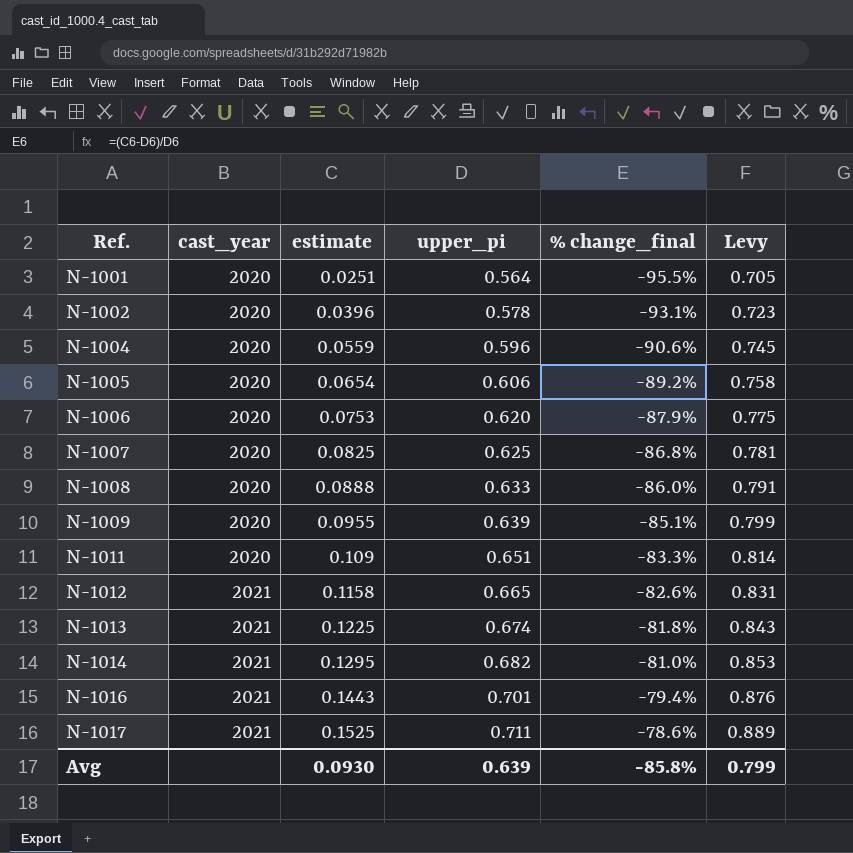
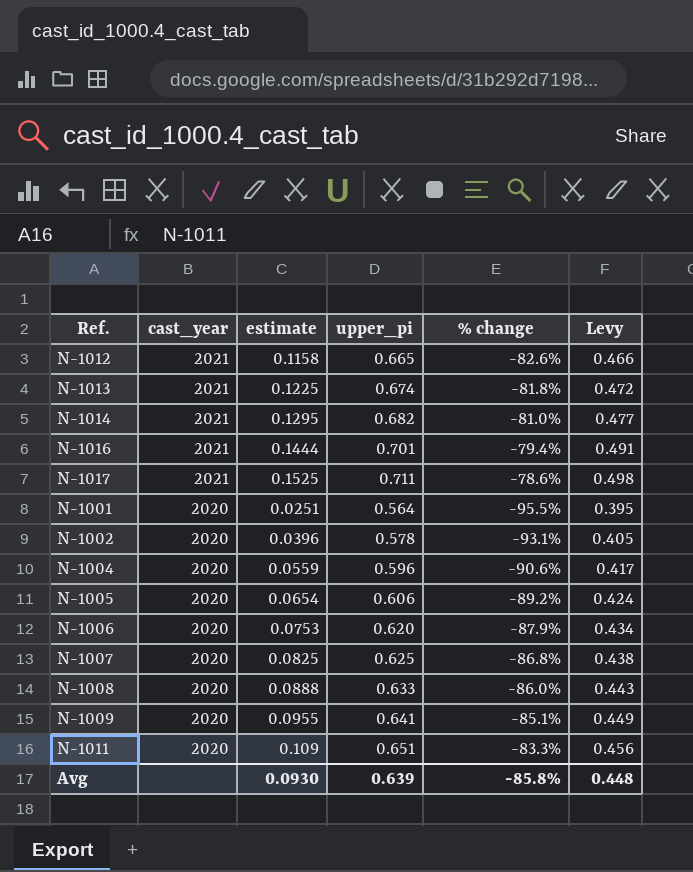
row order: Ref. ascending -> cast_year descending
column name: % change_final -> % change
column Levy | formula: [upper_pi] * 1.25 -> [upper_pi] * 0.7
N-1016 | estimate: 0.1443 -> 0.1444
N-1009 | upper_pi: 0.639 -> 0.641
Avg | Levy: 0.799 -> 0.448

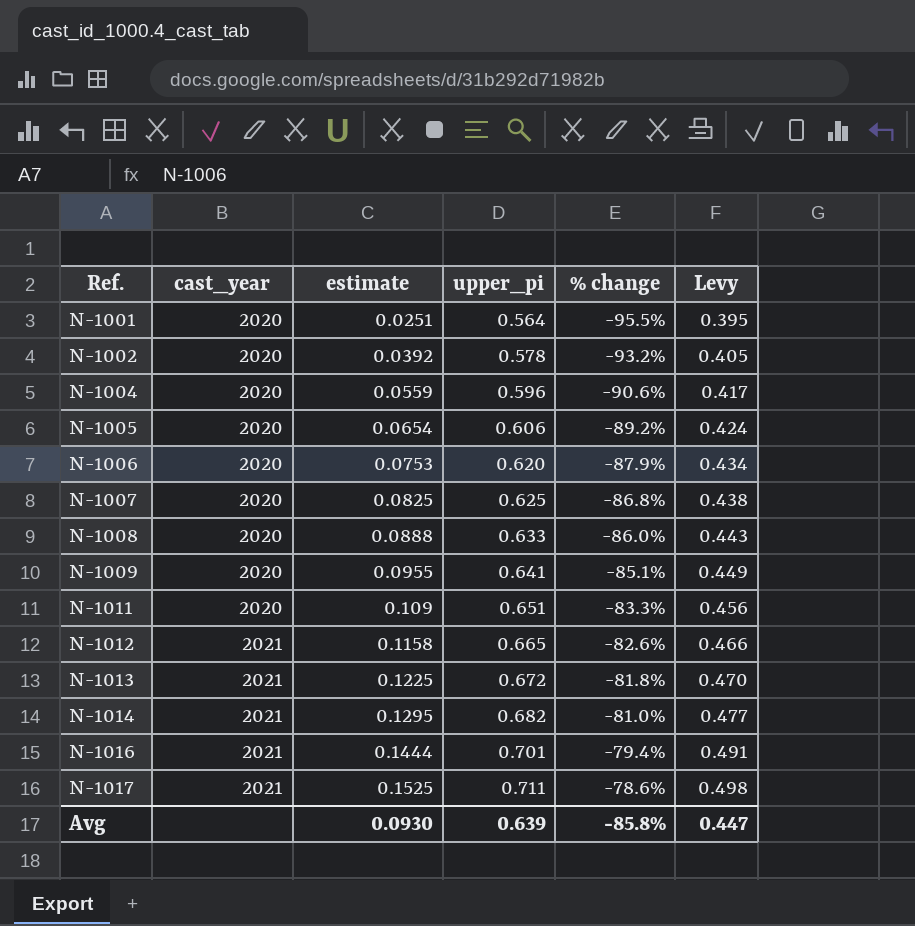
row order: cast_year descending -> Ref. ascending
N-1002 | estimate: 0.0396 -> 0.0392
N-1002 | % change: -93.1% -> -93.2%
N-1013 | upper_pi: 0.674 -> 0.672
N-1013 | Levy: 0.472 -> 0.470
Avg | Levy: 0.448 -> 0.447

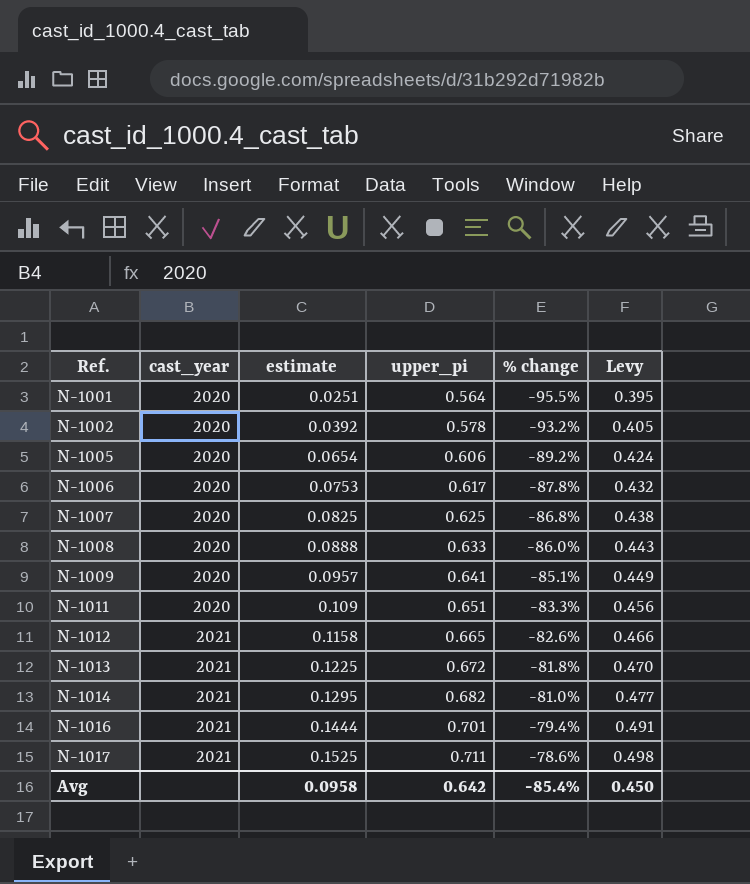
row N-1004: 2020 | 0.0559 | 0.596 | -90.6% | 0.417 -> none
N-1006 | upper_pi: 0.620 -> 0.617
N-1006 | % change: -87.9% -> -87.8%
N-1006 | Levy: 0.434 -> 0.432
N-1009 | estimate: 0.0955 -> 0.0957
Avg | estimate: 0.0930 -> 0.0958
Avg | upper_pi: 0.639 -> 0.642
Avg | % change: -85.8% -> -85.4%
Avg | Levy: 0.447 -> 0.450

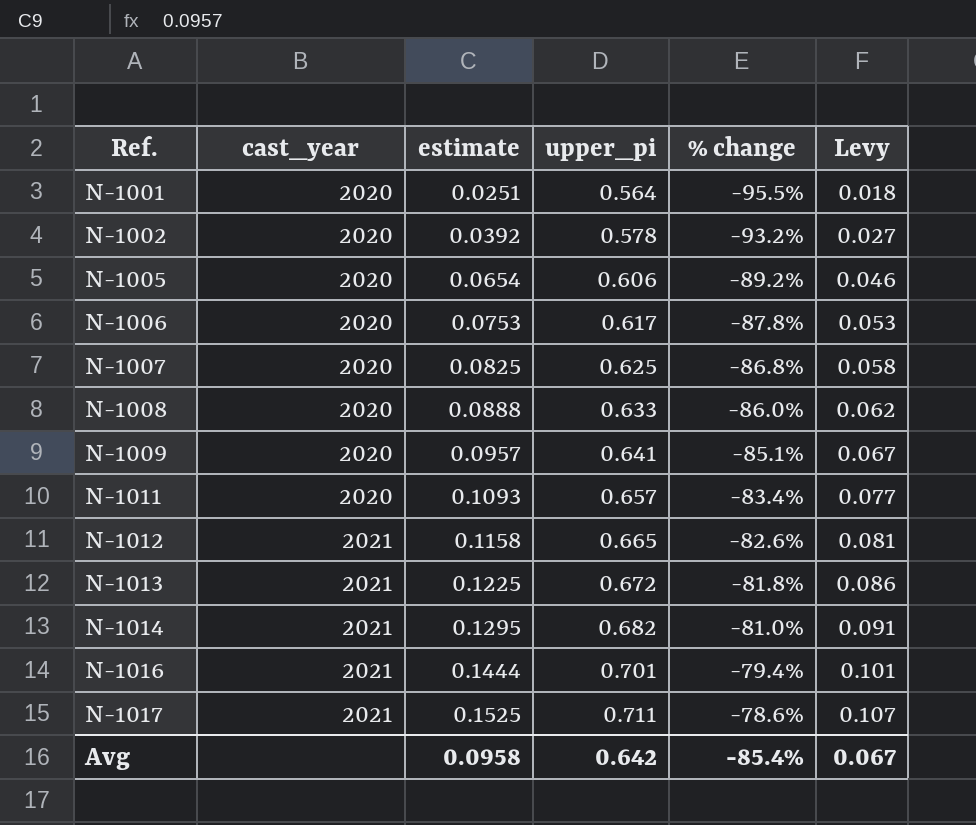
column Levy | formula: [upper_pi] * 0.7 -> [estimate] * 0.7
N-1011 | estimate: 0.109 -> 0.1093
N-1011 | upper_pi: 0.651 -> 0.657
N-1011 | % change: -83.3% -> -83.4%
Avg | Levy: 0.450 -> 0.067

